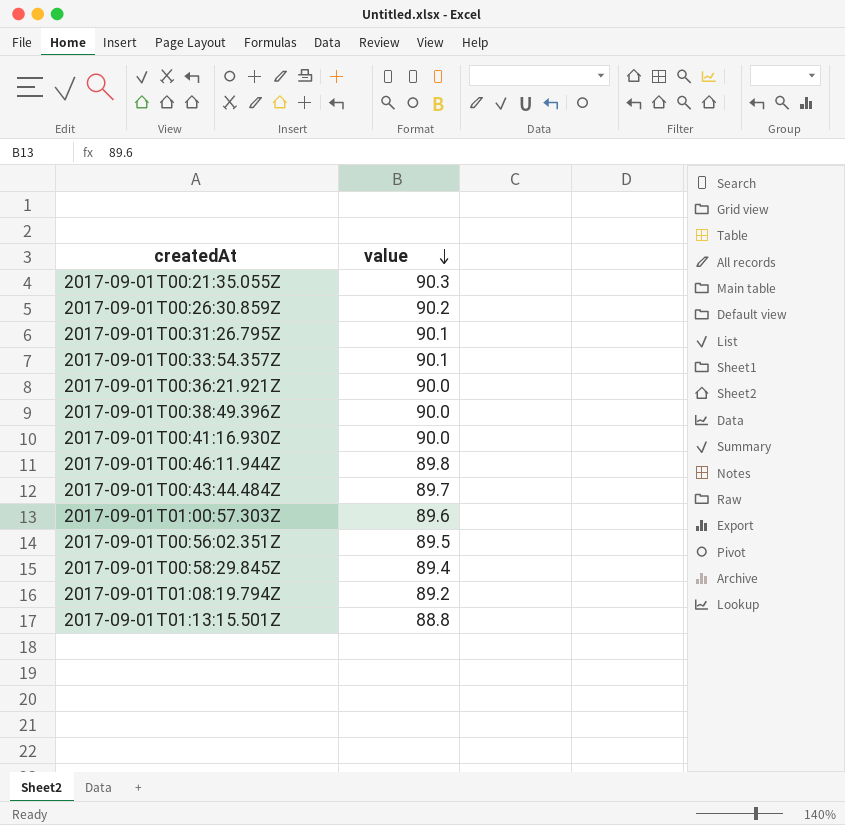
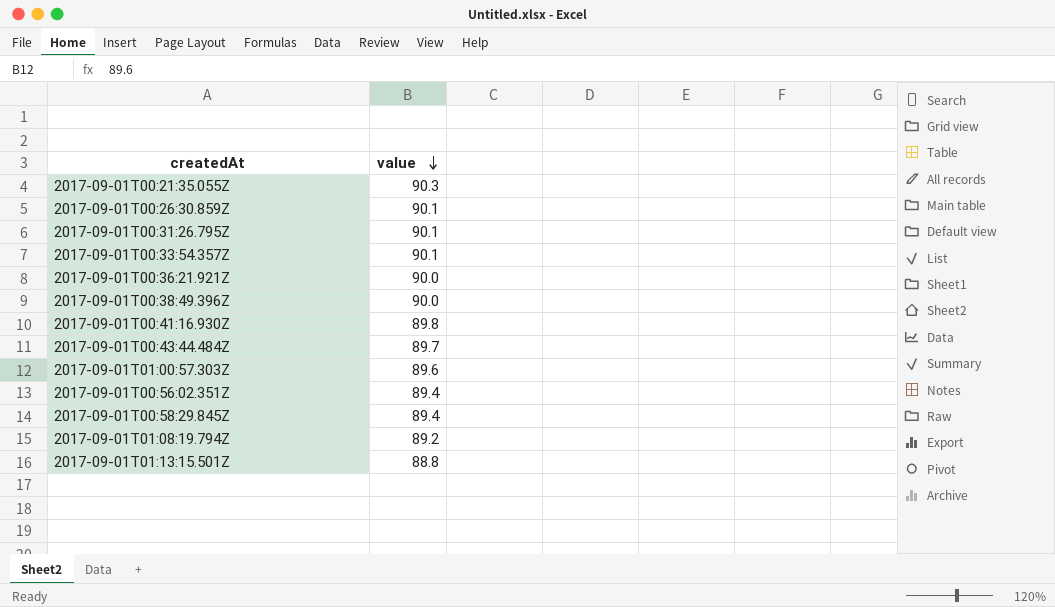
row 2017-09-01T00:46:11.944Z: 89.8 -> none
2017-09-01T00:26:30.859Z | value: 90.2 -> 90.1
2017-09-01T00:41:16.930Z | value: 90.0 -> 89.8
2017-09-01T00:56:02.351Z | value: 89.5 -> 89.4

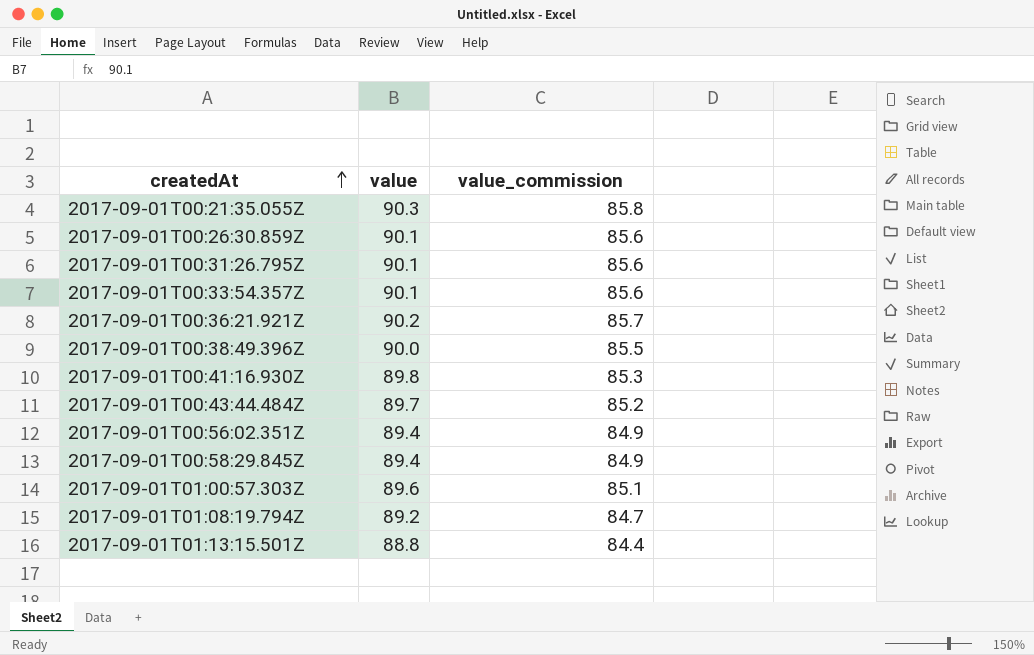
row order: value descending -> createdAt ascending
column value_commission | formula: none -> [value] * 0.95
2017-09-01T00:36:21.921Z | value: 90.0 -> 90.2

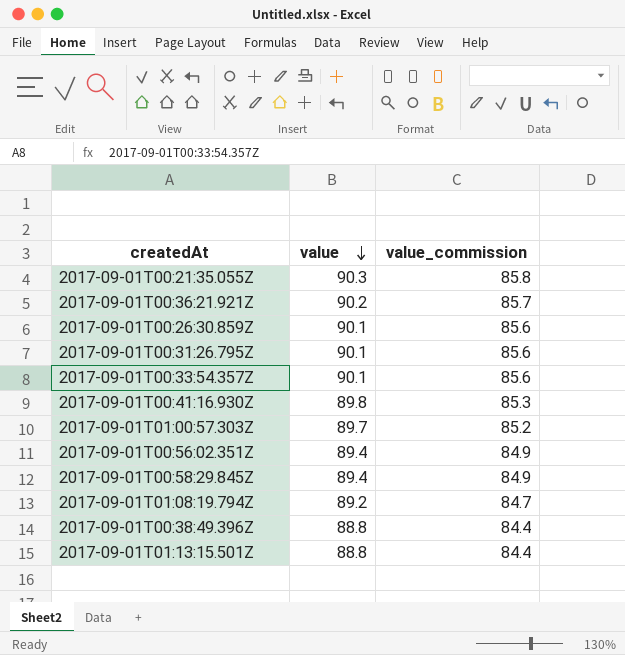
row order: createdAt ascending -> value descending
row 2017-09-01T00:43:44.484Z: 89.7 | 85.2 -> none
2017-09-01T01:00:57.303Z | value: 89.6 -> 89.7
2017-09-01T01:00:57.303Z | value_commission: 85.1 -> 85.2
2017-09-01T00:38:49.396Z | value: 90.0 -> 88.8
2017-09-01T00:38:49.396Z | value_commission: 85.5 -> 84.4

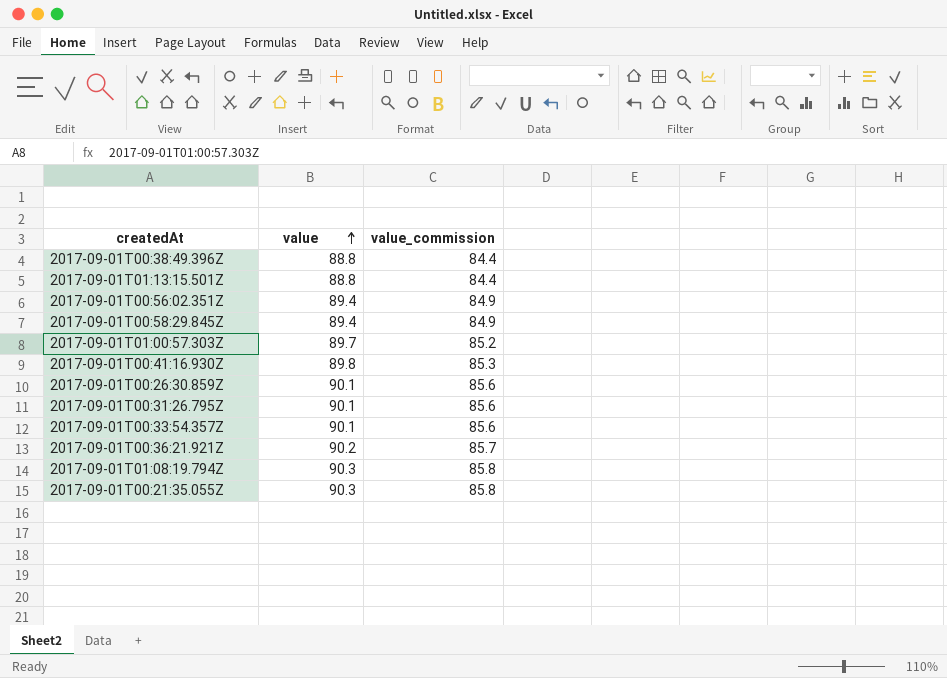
row order: value descending -> value ascending
2017-09-01T01:08:19.794Z | value: 89.2 -> 90.3
2017-09-01T01:08:19.794Z | value_commission: 84.7 -> 85.8

